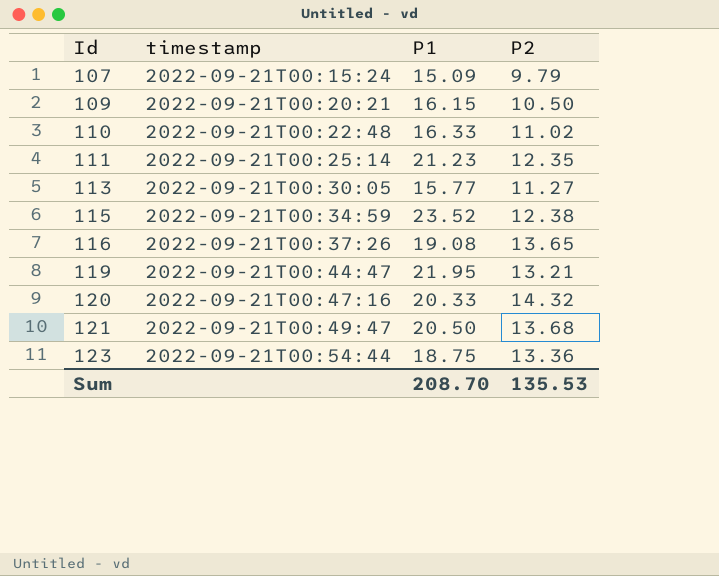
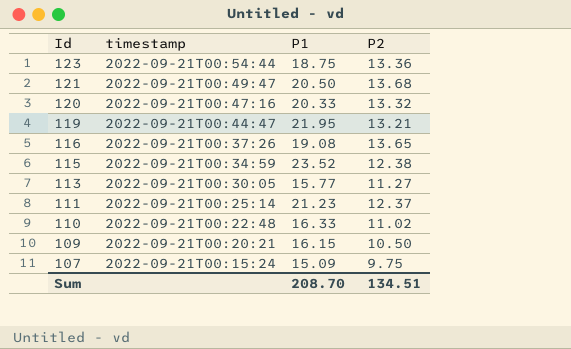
row order: Id ascending -> Id descending
120 | P2: 14.32 -> 13.32
111 | P2: 12.35 -> 12.37
107 | P2: 9.79 -> 9.75
Sum | P2: 135.53 -> 134.51

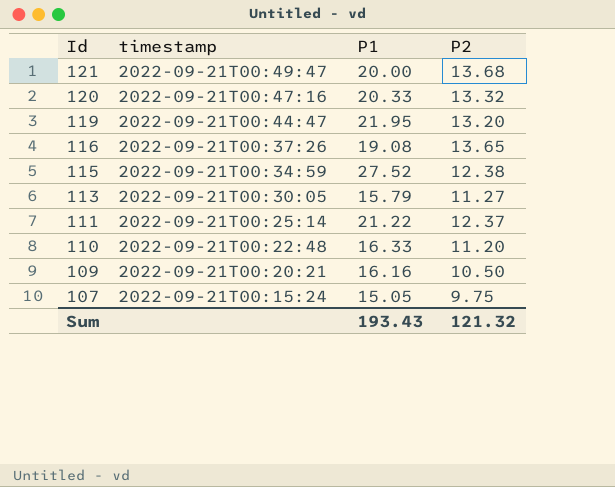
row 123: 2022-09-21T00:54:44 | 18.75 | 13.36 -> none
121 | P1: 20.50 -> 20.00
119 | P2: 13.21 -> 13.20
115 | P1: 23.52 -> 27.52
113 | P1: 15.77 -> 15.79
111 | P1: 21.23 -> 21.22
110 | P2: 11.02 -> 11.20
109 | P1: 16.15 -> 16.16
107 | P1: 15.09 -> 15.05
Sum | P1: 208.70 -> 193.43
Sum | P2: 134.51 -> 121.32

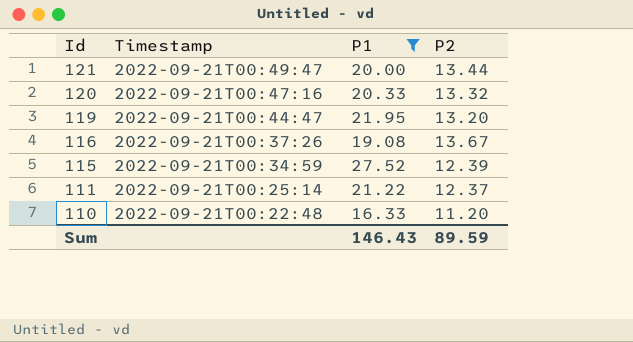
filter: none -> P1 >= 16.33
column name: timestamp -> Timestamp
121 | P2: 13.68 -> 13.44
116 | P2: 13.65 -> 13.67
115 | P2: 12.38 -> 12.39
Sum | P1: 193.43 -> 146.43
Sum | P2: 121.32 -> 89.59

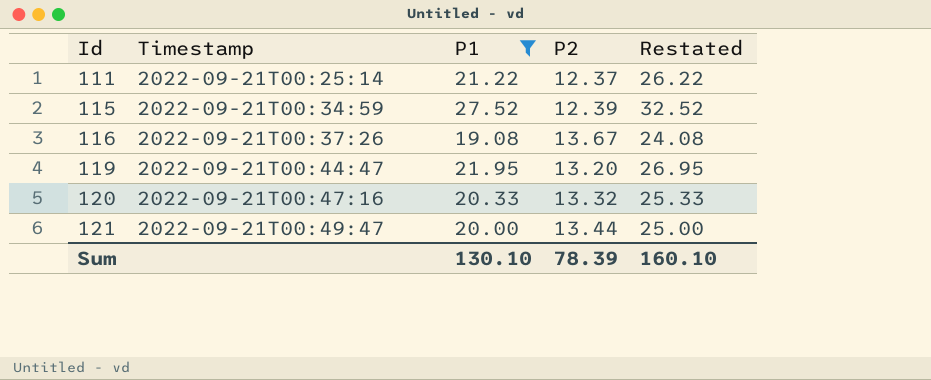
row order: Id descending -> Id ascending
column Restated | formula: none -> [P1] + 5
row 110: 2022-09-21T00:22:48 | 16.33 | 11.20 -> none
Sum | P1: 146.43 -> 130.10
Sum | P2: 89.59 -> 78.39

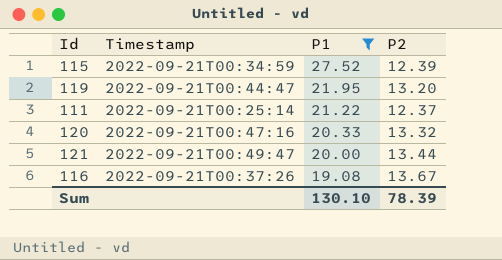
row order: Id ascending -> P1 descending
column Restated | formula: [P1] + 5 -> none

